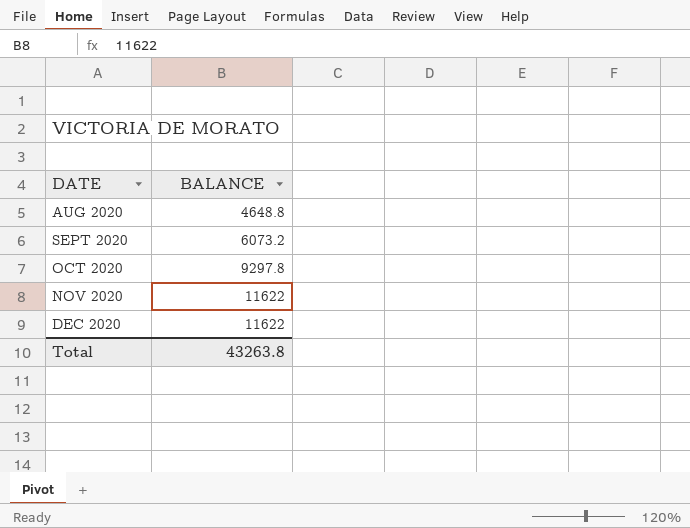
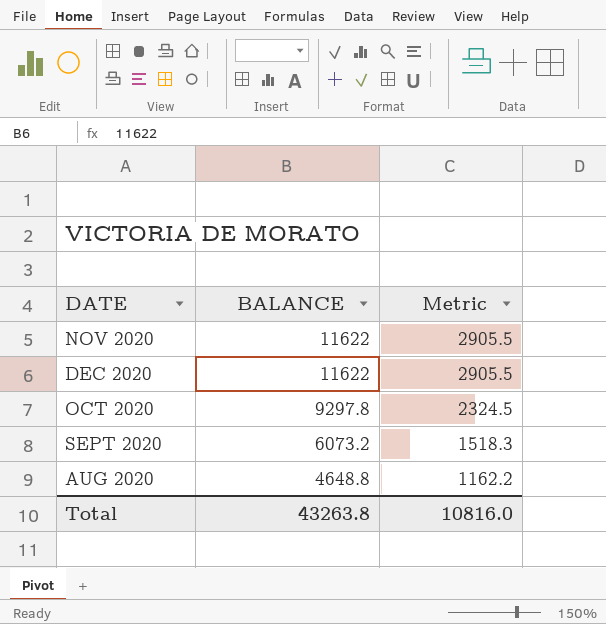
row order: DATE ascending -> BALANCE descending
column Metric | formula: none -> [BALANCE] * 0.25

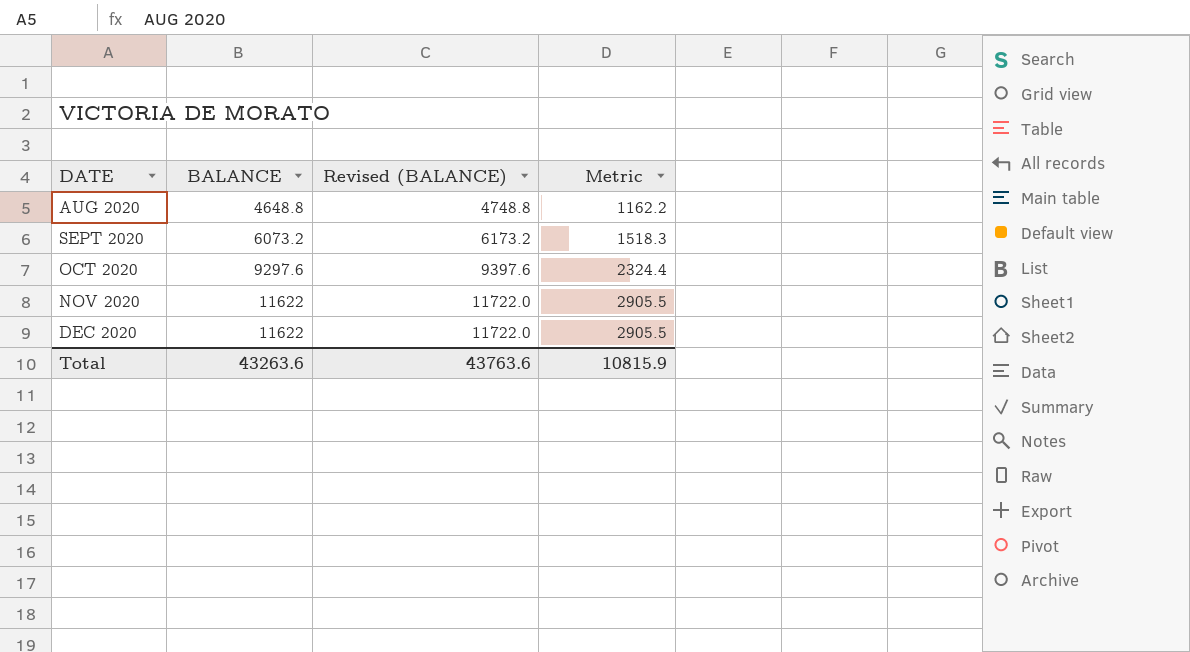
row order: BALANCE descending -> DATE ascending
column Revised (BALANCE) | formula: none -> [BALANCE] + 100
OCT 2020 | BALANCE: 9297.8 -> 9297.6
OCT 2020 | Metric: 2324.5 -> 2324.4
Total | BALANCE: 43263.8 -> 43263.6
Total | Metric: 10816.0 -> 10815.9

